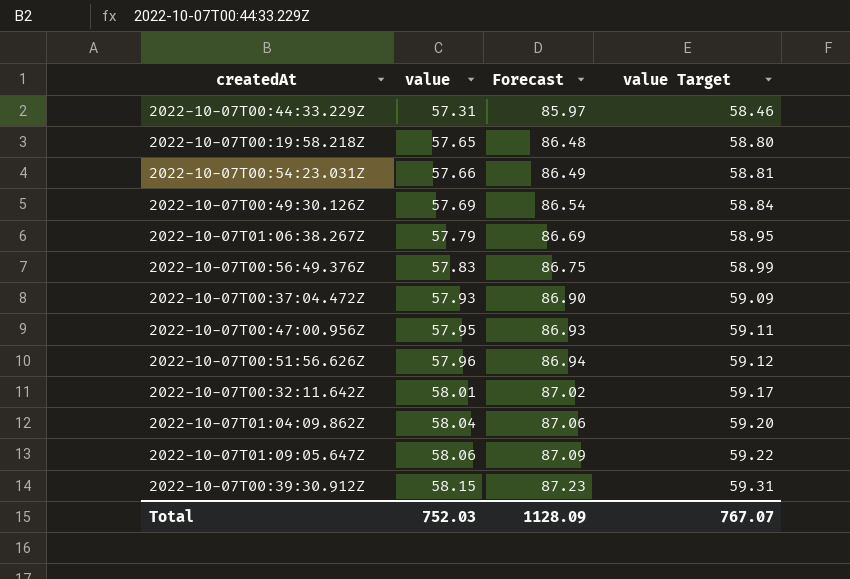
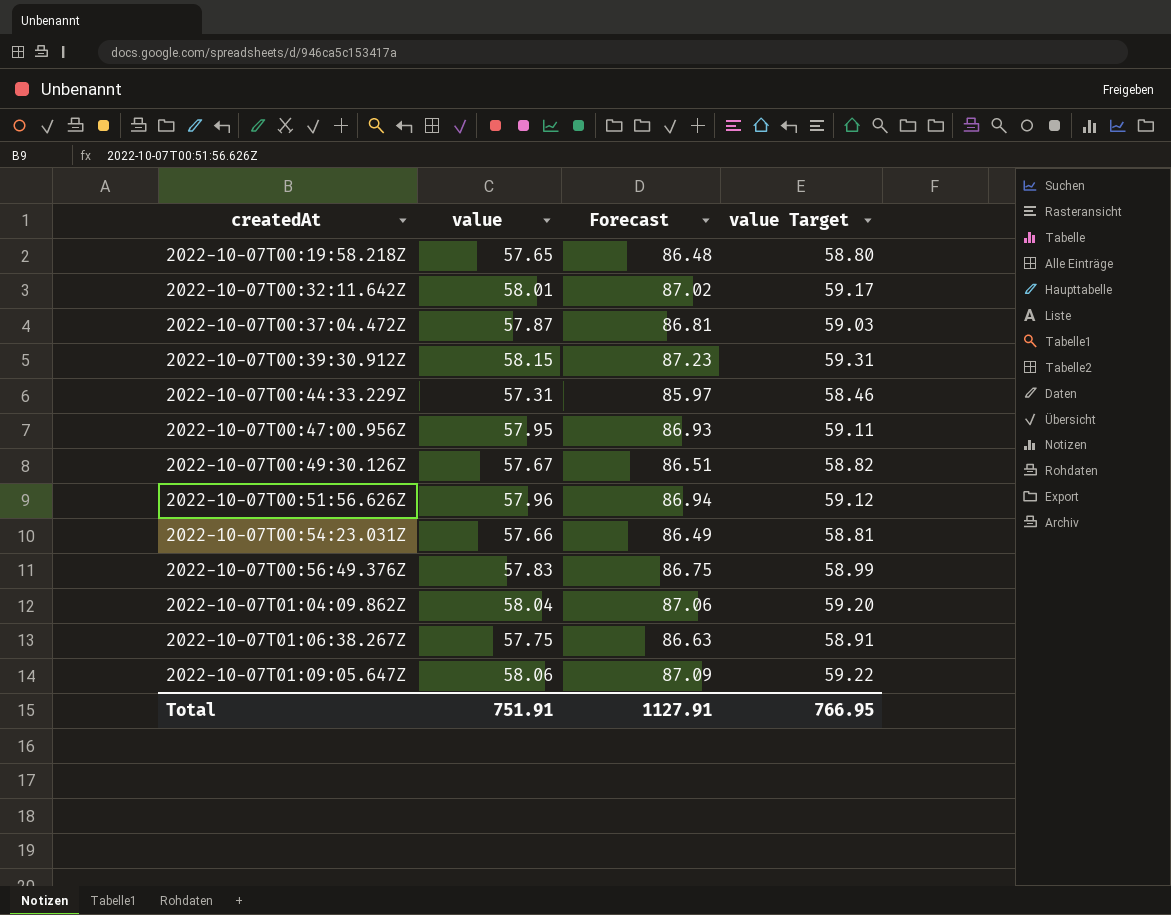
row order: value ascending -> createdAt ascending
2022-10-07T00:37:04.472Z | value: 57.93 -> 57.87
2022-10-07T00:37:04.472Z | Forecast: 86.90 -> 86.81
2022-10-07T00:37:04.472Z | value Target: 59.09 -> 59.03
2022-10-07T00:49:30.126Z | value: 57.69 -> 57.67
2022-10-07T00:49:30.126Z | Forecast: 86.54 -> 86.51
2022-10-07T00:49:30.126Z | value Target: 58.84 -> 58.82
2022-10-07T01:06:38.267Z | value: 57.79 -> 57.75
2022-10-07T01:06:38.267Z | Forecast: 86.69 -> 86.63
2022-10-07T01:06:38.267Z | value Target: 58.95 -> 58.91
Total | value: 752.03 -> 751.91
Total | Forecast: 1128.09 -> 1127.91
Total | value Target: 767.07 -> 766.95

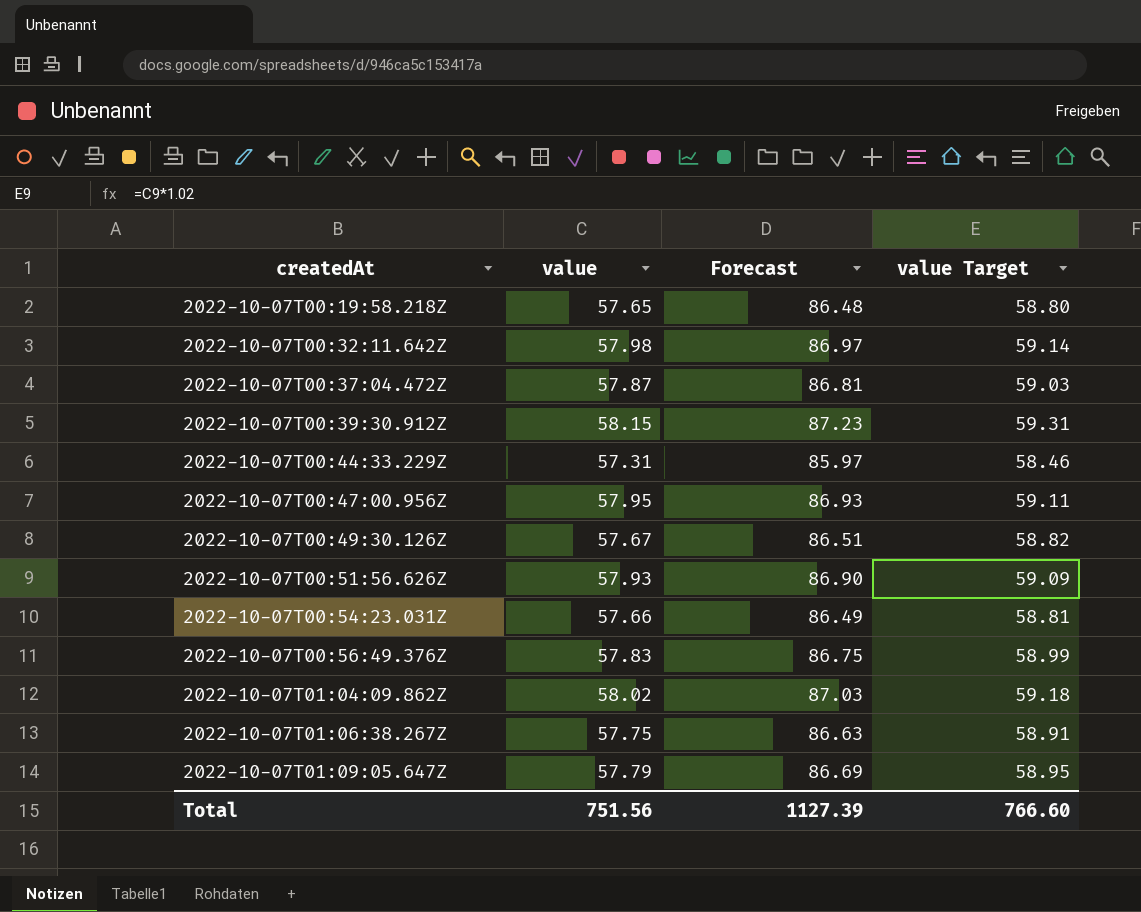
2022-10-07T00:32:11.642Z | value: 58.01 -> 57.98
2022-10-07T00:32:11.642Z | Forecast: 87.02 -> 86.97
2022-10-07T00:32:11.642Z | value Target: 59.17 -> 59.14
2022-10-07T00:51:56.626Z | value: 57.96 -> 57.93
2022-10-07T00:51:56.626Z | Forecast: 86.94 -> 86.90
2022-10-07T00:51:56.626Z | value Target: 59.12 -> 59.09
2022-10-07T01:04:09.862Z | value: 58.04 -> 58.02
2022-10-07T01:04:09.862Z | Forecast: 87.06 -> 87.03
2022-10-07T01:04:09.862Z | value Target: 59.20 -> 59.18
2022-10-07T01:09:05.647Z | value: 58.06 -> 57.79
2022-10-07T01:09:05.647Z | Forecast: 87.09 -> 86.69
2022-10-07T01:09:05.647Z | value Target: 59.22 -> 58.95
Total | value: 751.91 -> 751.56
Total | Forecast: 1127.91 -> 1127.39
Total | value Target: 766.95 -> 766.60

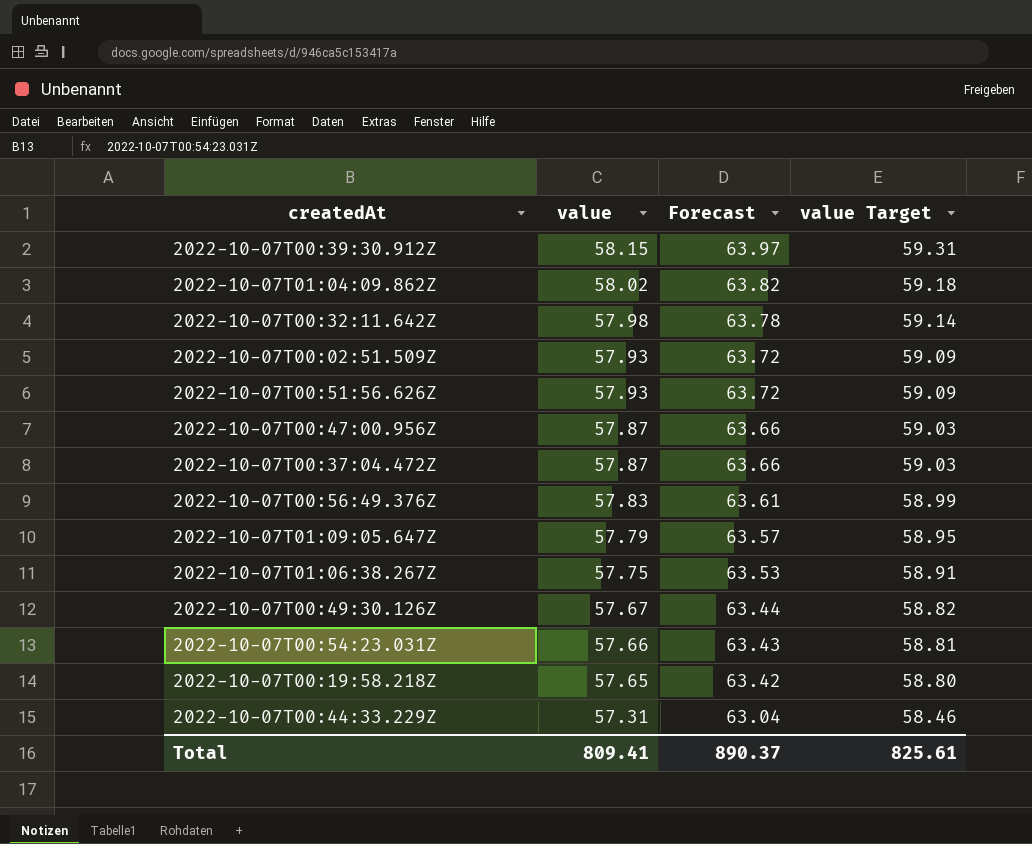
row order: createdAt ascending -> value descending
column Forecast | formula: [value] * 1.5 -> [value] * 1.1
row 2022-10-07T00:02:51.509Z: none -> 57.93 | 63.72 | 59.09
2022-10-07T00:47:00.956Z | value: 57.95 -> 57.87
2022-10-07T00:47:00.956Z | value Target: 59.11 -> 59.03
Total | value: 751.56 -> 809.41
Total | Forecast: 1127.39 -> 890.37
Total | value Target: 766.60 -> 825.61

